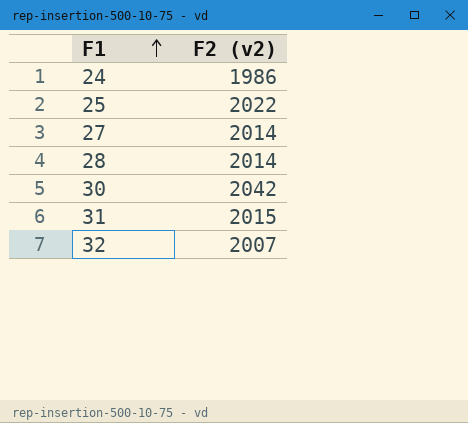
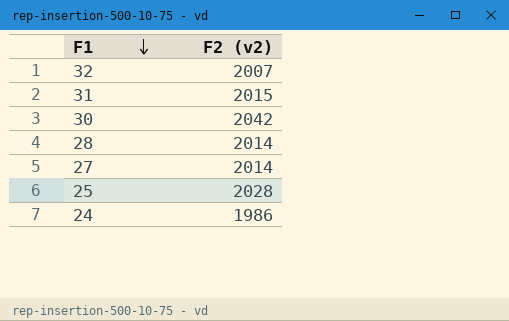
row order: F1 ascending -> F1 descending
25 | F2 (v2): 2022 -> 2028

